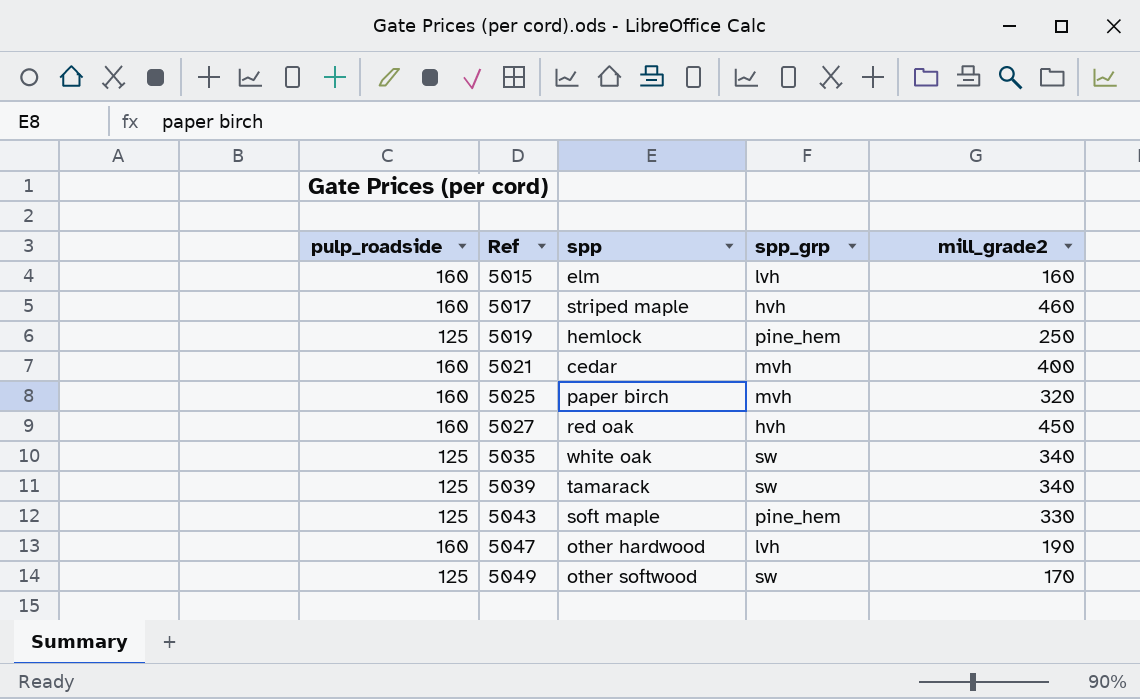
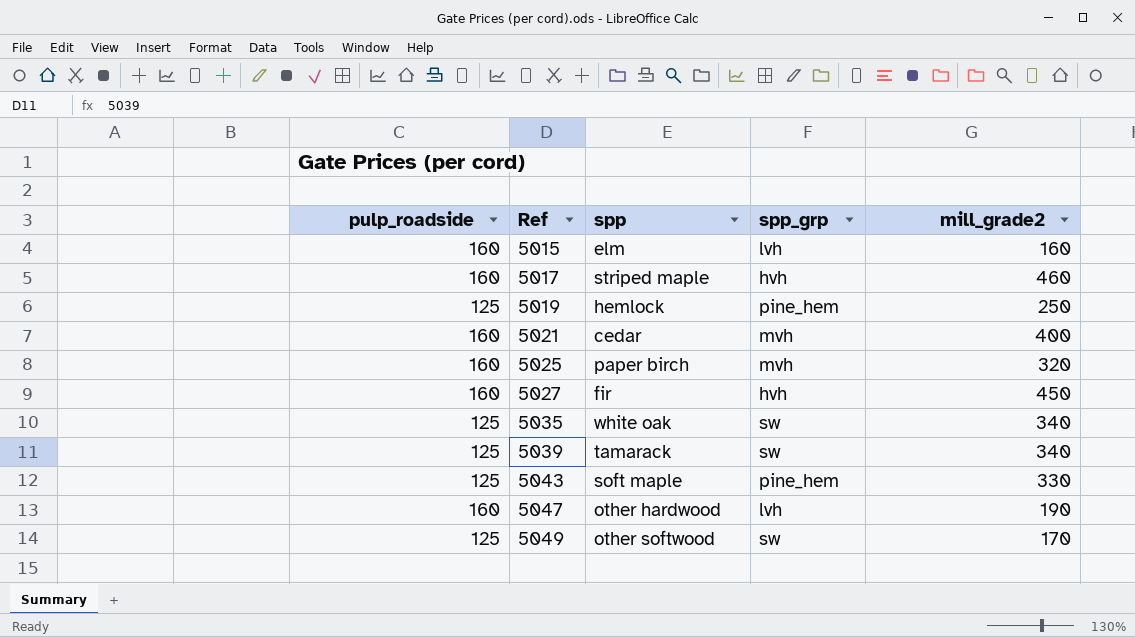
5027 | spp: red oak -> fir

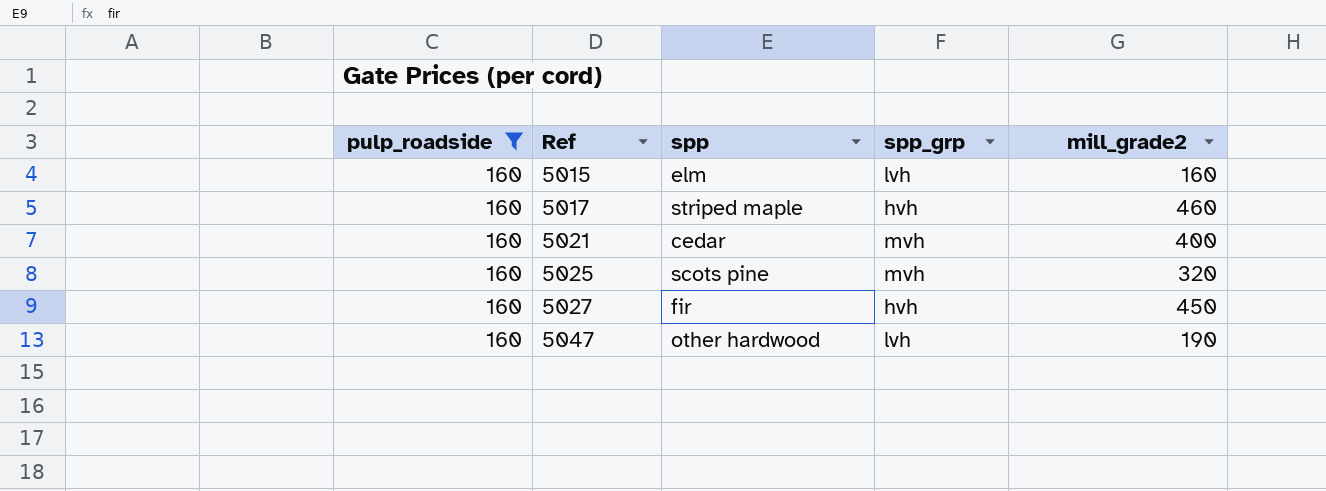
filter: none -> pulp_roadside = 160
5025 | spp: paper birch -> scots pine

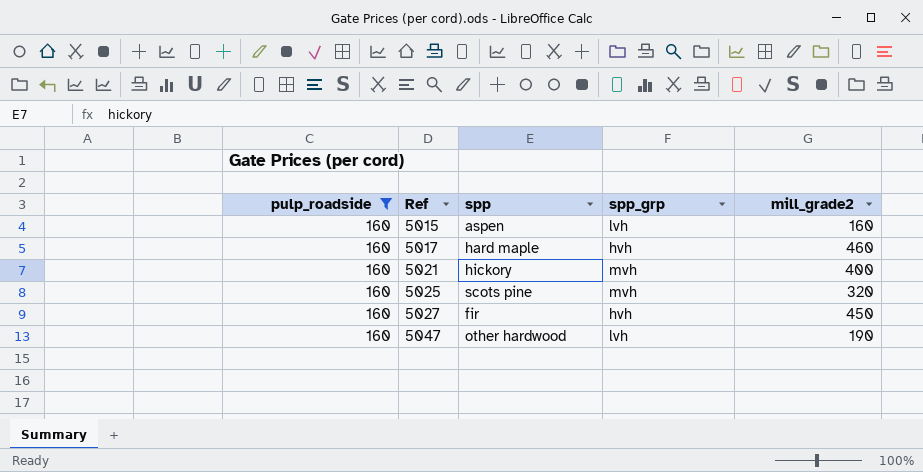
5015 | spp: elm -> aspen
5017 | spp: striped maple -> hard maple
5021 | spp: cedar -> hickory

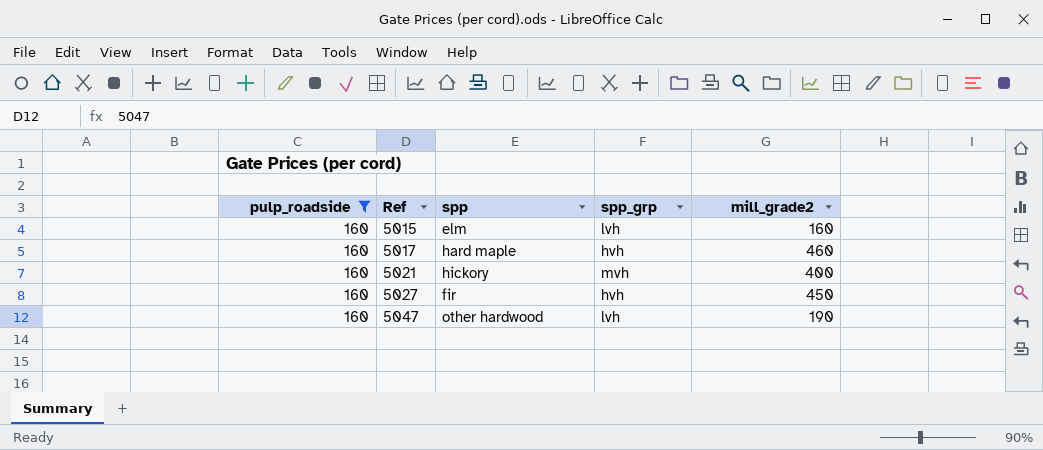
row 5025: 160 | scots pine | mvh | 320 -> none
5015 | spp: aspen -> elm

